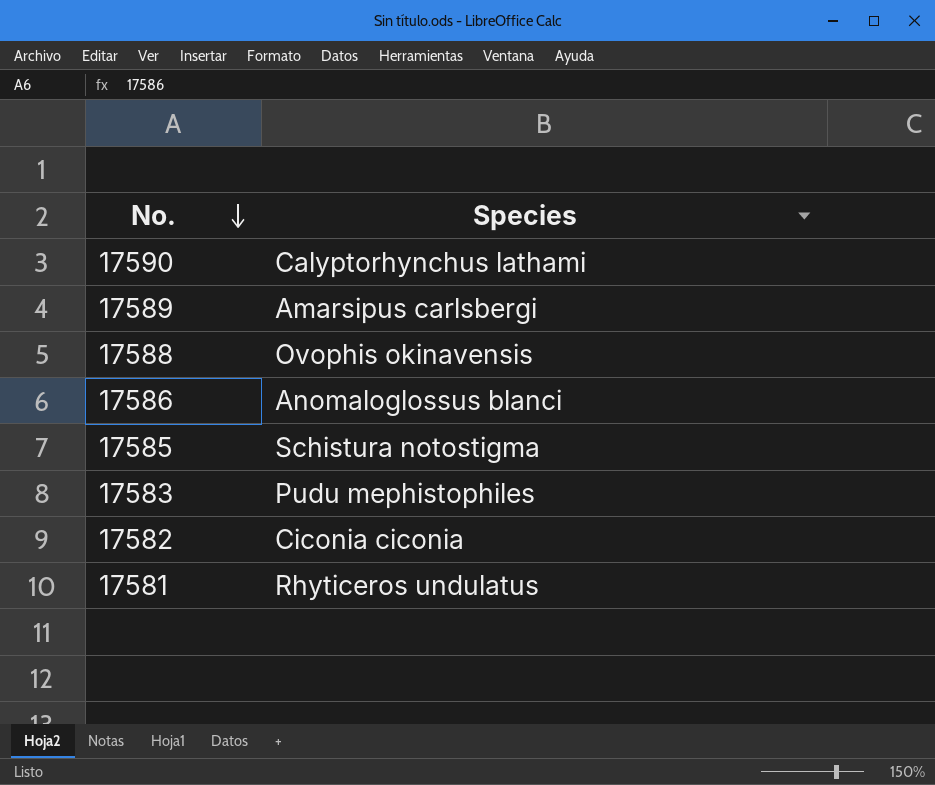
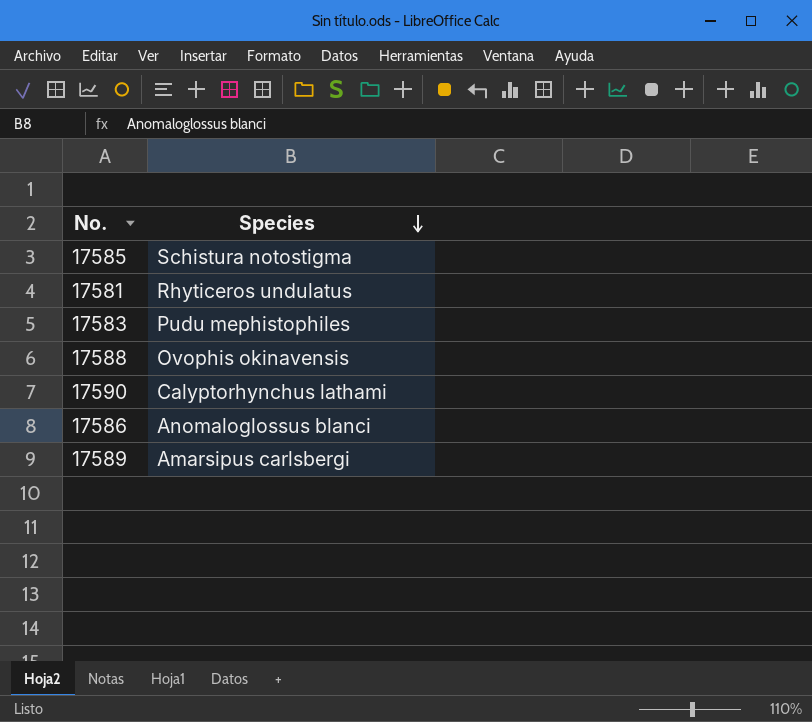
row order: No. descending -> Species descending
row 17582: Ciconia ciconia -> none

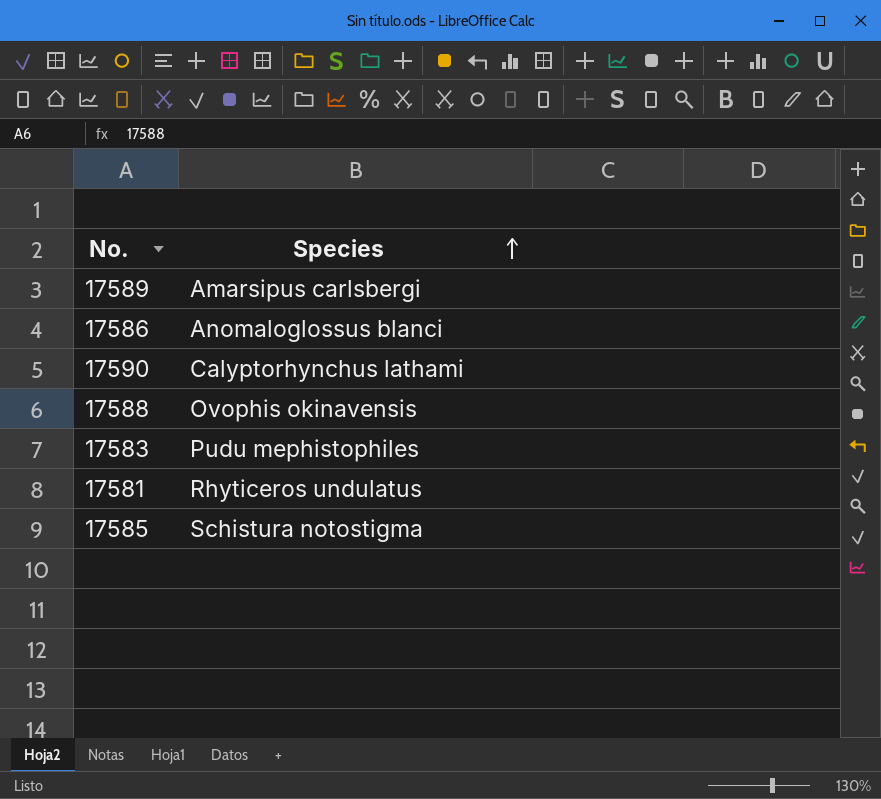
row order: Species descending -> Species ascending

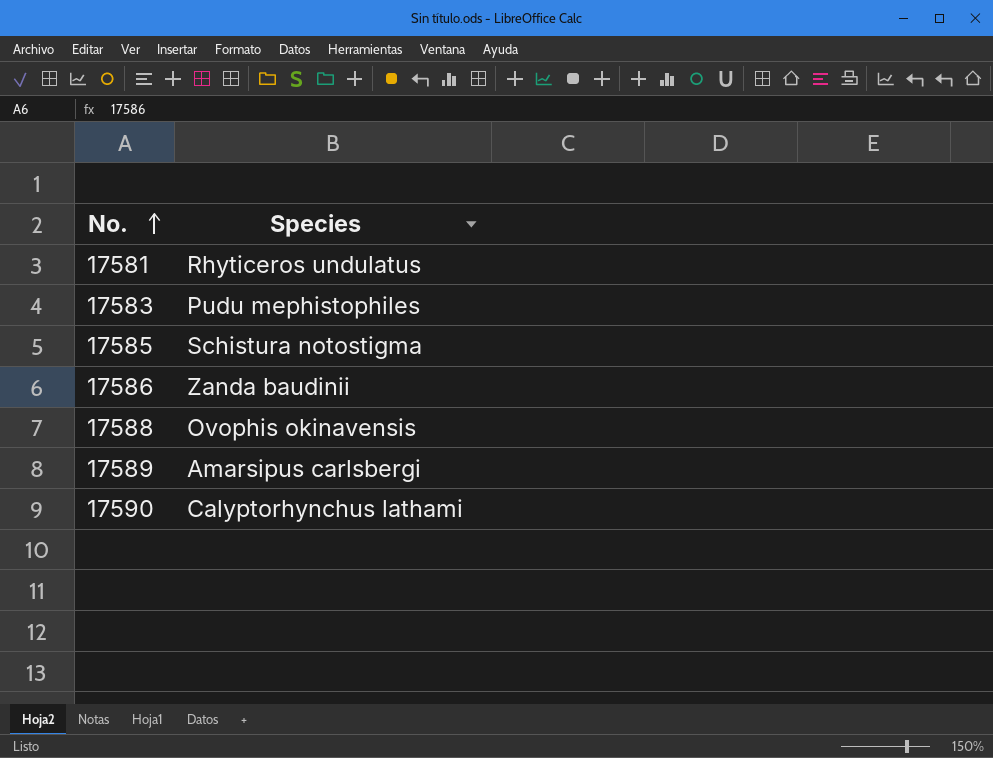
row order: Species ascending -> No. ascending
17586 | Species: Anomaloglossus blanci -> Zanda baudinii

